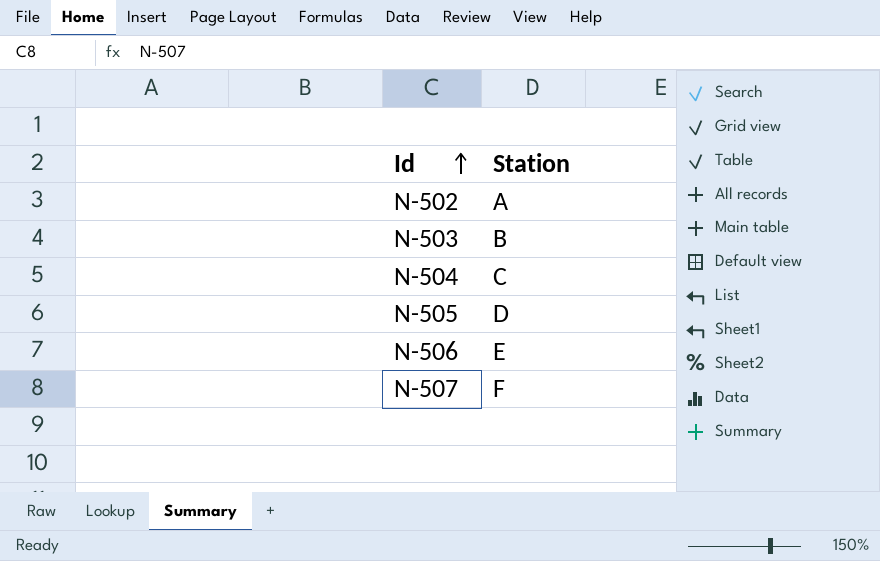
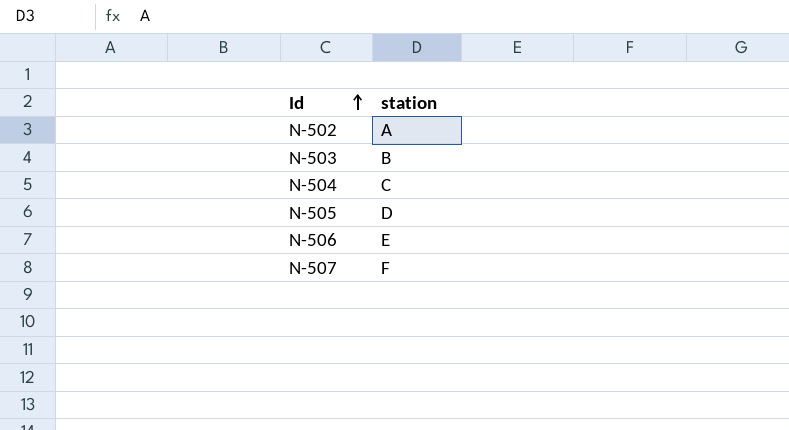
column name: Station -> station

